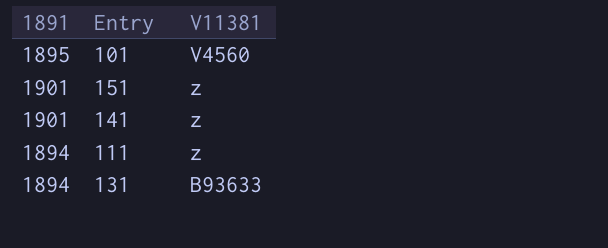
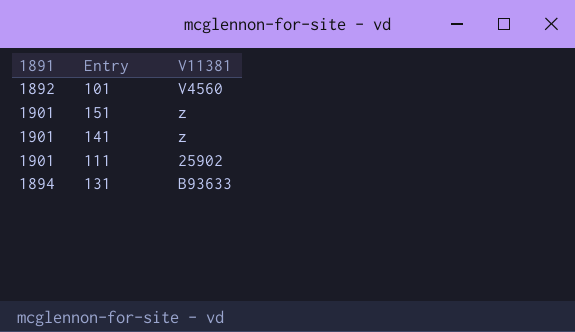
101 | 1891: 1895 -> 1892
111 | 1891: 1894 -> 1901
111 | V11381: z -> 25902

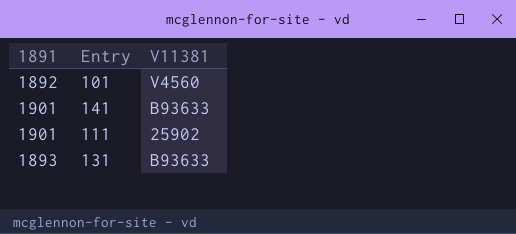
row 151: 1901 | z -> none
141 | V11381: z -> B93633
131 | 1891: 1894 -> 1893

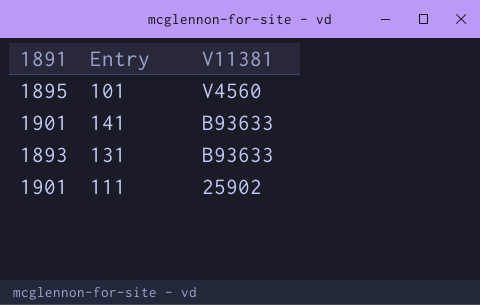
row order: none -> V11381 descending
101 | 1891: 1892 -> 1895

